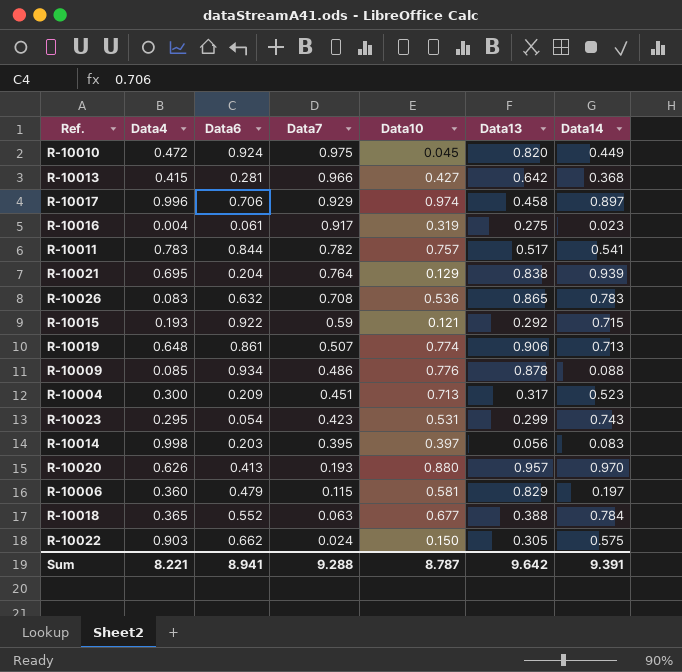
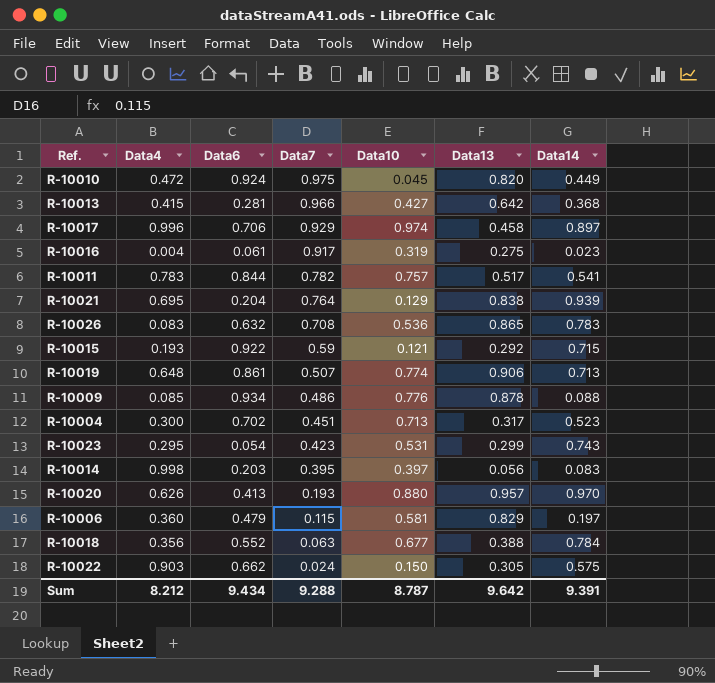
R-10004 | Data6: 0.209 -> 0.702
R-10018 | Data4: 0.365 -> 0.356
Sum | Data4: 8.221 -> 8.212
Sum | Data6: 8.941 -> 9.434

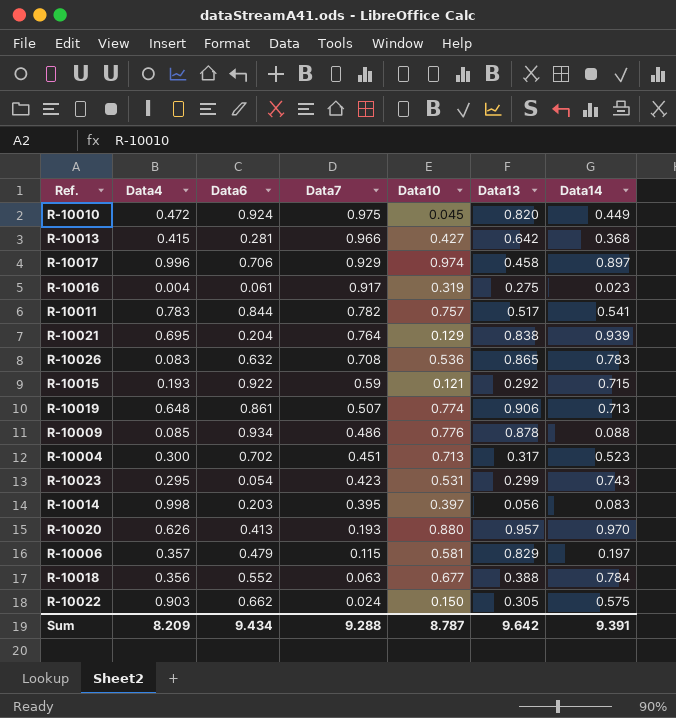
R-10006 | Data4: 0.360 -> 0.357
Sum | Data4: 8.212 -> 8.209

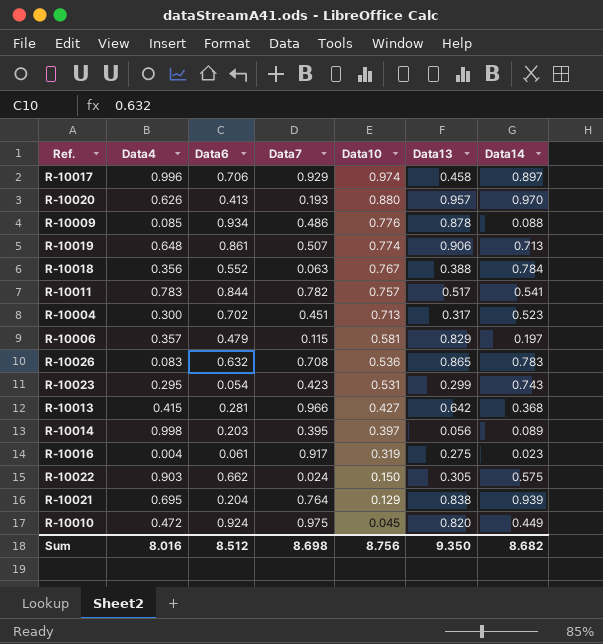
row order: Data7 descending -> Data10 descending
row R-10015: 0.193 | 0.922 | 0.59 | 0.121 | 0.292 | 0.715 -> none
R-10018 | Data10: 0.677 -> 0.767
R-10014 | Data14: 0.083 -> 0.089
Sum | Data4: 8.209 -> 8.016
Sum | Data6: 9.434 -> 8.512
Sum | Data7: 9.288 -> 8.698
Sum | Data10: 8.787 -> 8.756
Sum | Data13: 9.642 -> 9.350
Sum | Data14: 9.391 -> 8.682

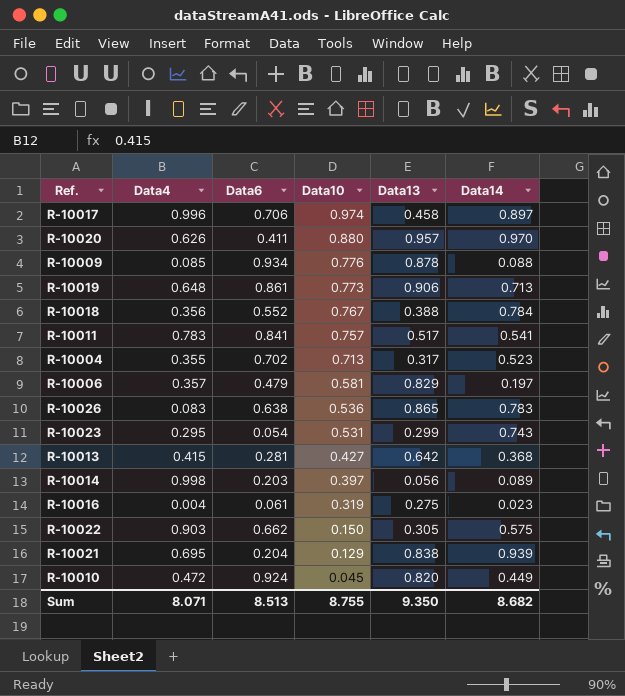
column Data7 | position: 4 -> none
R-10020 | Data6: 0.413 -> 0.411
R-10019 | Data10: 0.774 -> 0.773
R-10011 | Data6: 0.844 -> 0.841
R-10004 | Data4: 0.300 -> 0.355
R-10026 | Data6: 0.632 -> 0.638
Sum | Data4: 8.016 -> 8.071
Sum | Data6: 8.512 -> 8.513
Sum | Data10: 8.756 -> 8.755

